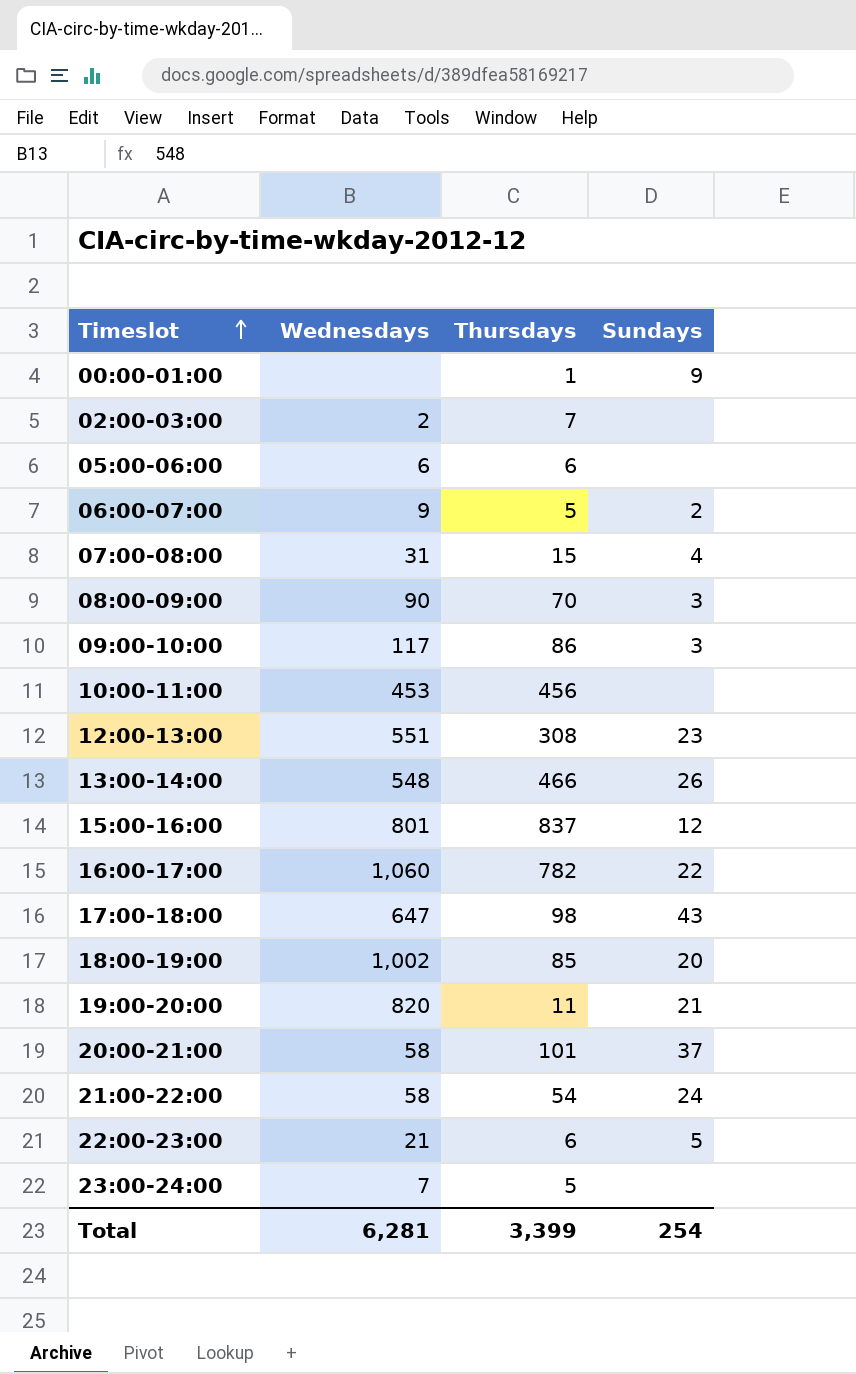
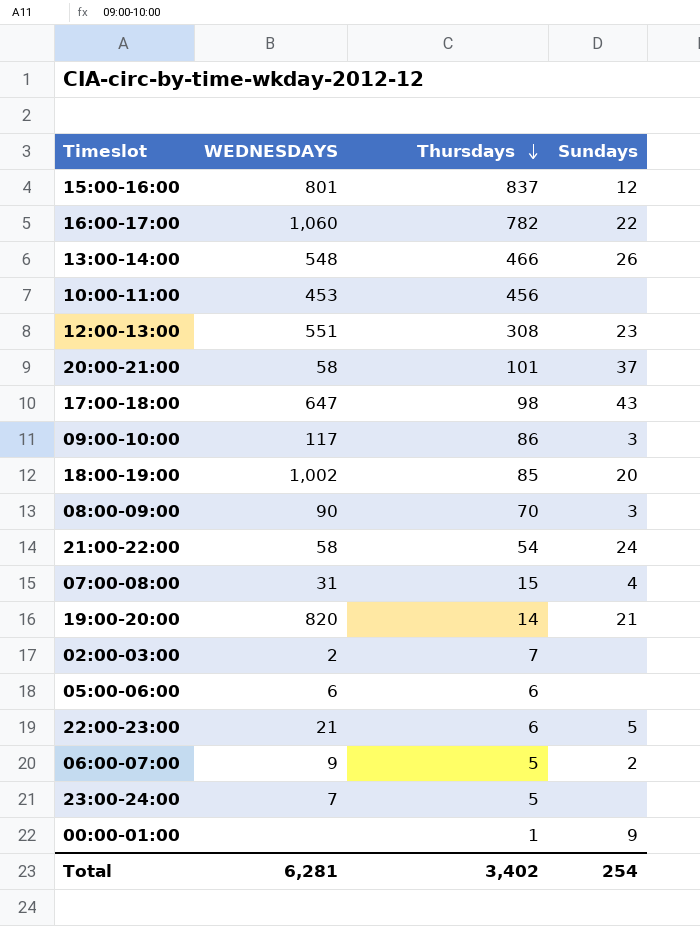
row order: Timeslot ascending -> Thursdays descending
column name: Wednesdays -> WEDNESDAYS
19:00-20:00 | Thursdays: 11 -> 14
Total | Thursdays: 3,399 -> 3,402

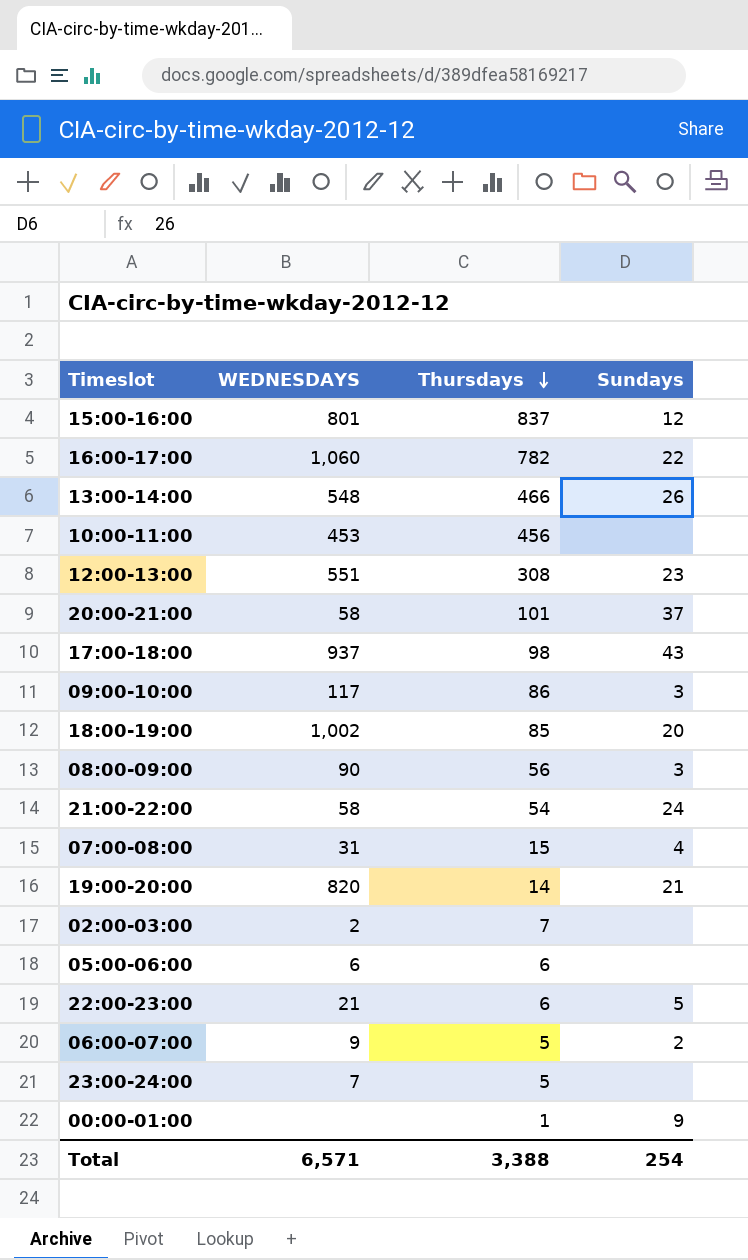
17:00-18:00 | WEDNESDAYS: 647 -> 937
08:00-09:00 | Thursdays: 70 -> 56
Total | WEDNESDAYS: 6,281 -> 6,571
Total | Thursdays: 3,402 -> 3,388

